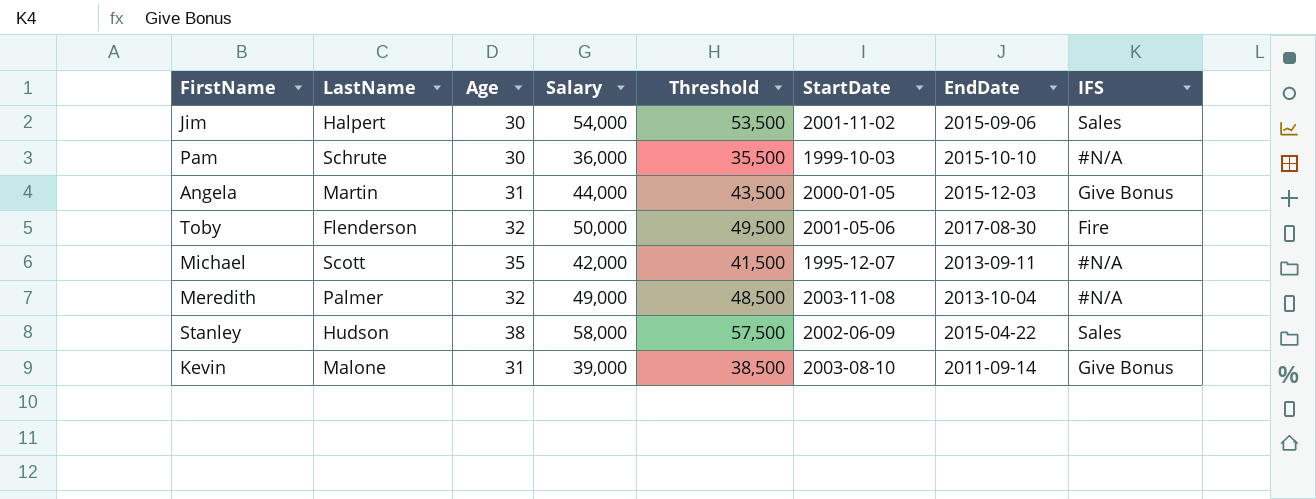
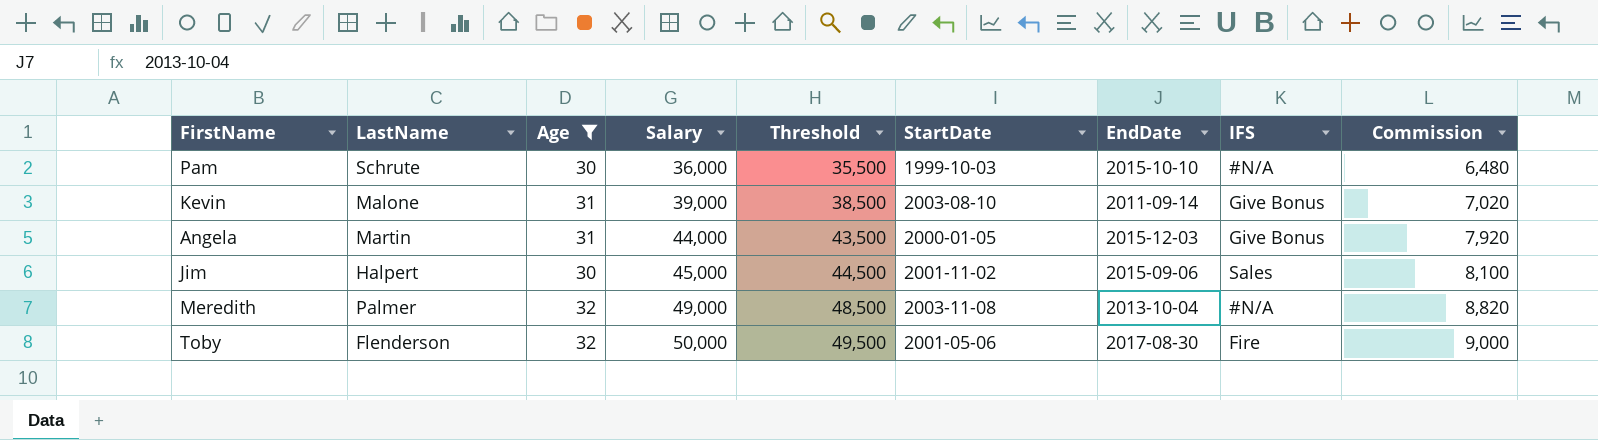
filter: none -> Age <= 32
row order: none -> Salary ascending
column Commission | formula: none -> [Salary] * 0.18
Jim | Salary: 54,000 -> 45,000
Jim | Threshold: 53,500 -> 44,500

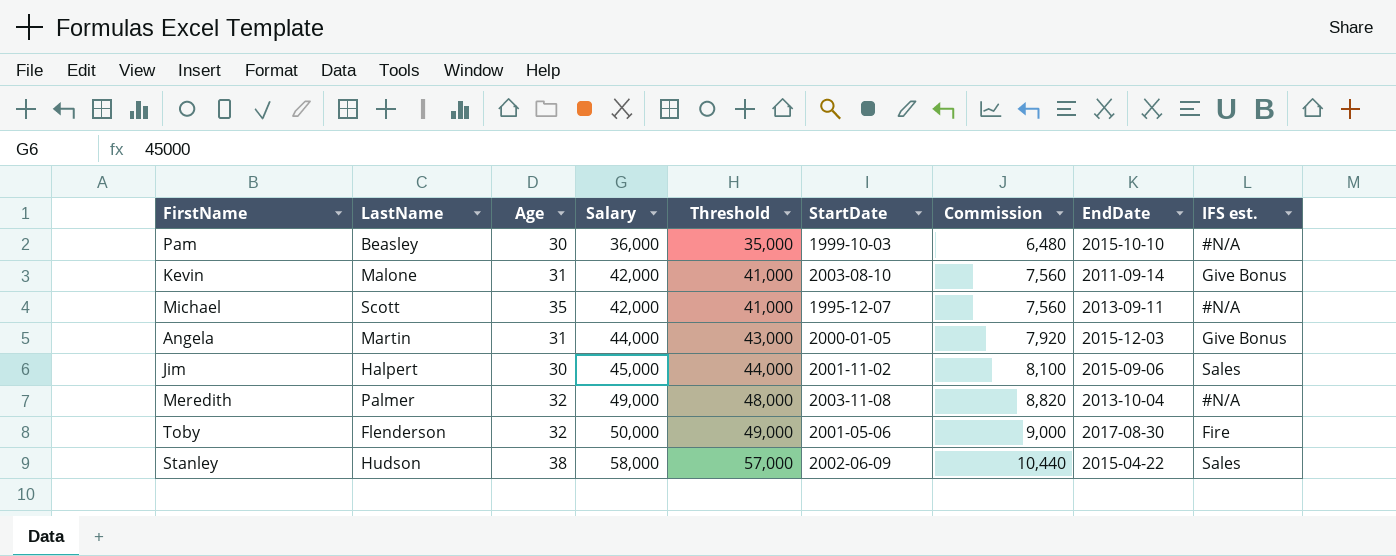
filter: Age <= 32 -> none
column Threshold | formula: [Salary] - 500 -> [Salary] - 1000
column Commission | position: 9 -> 7
column name: IFS -> IFS est.
Pam | LastName: Schrute -> Beasley
Kevin | Salary: 39,000 -> 42,000
Kevin | Commission: 7,020 -> 7,560

